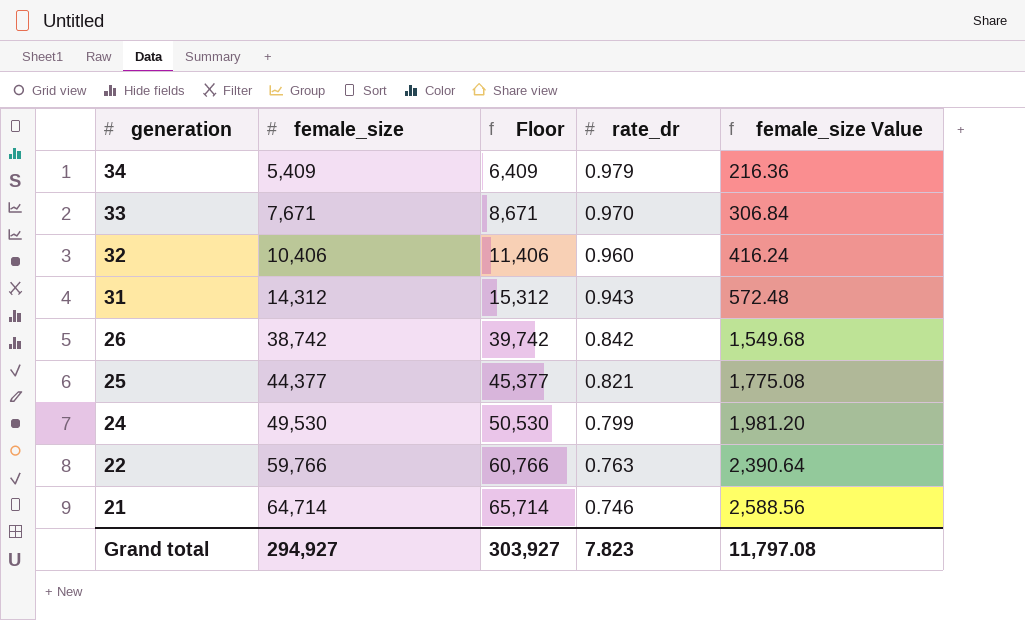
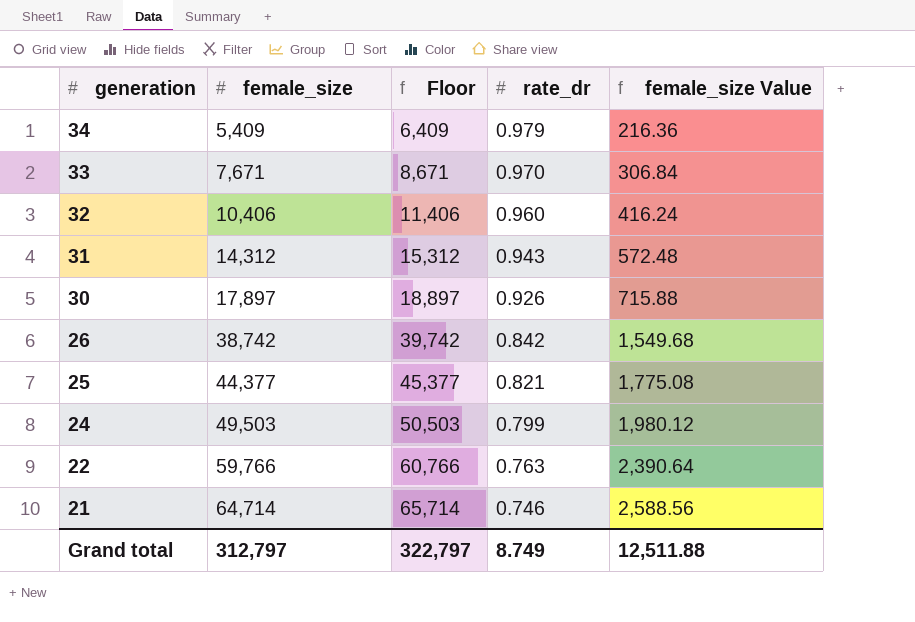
row 30: none -> 17,897 | 18,897 | 0.926 | 715.88
24 | female_size: 49,530 -> 49,503
24 | Floor: 50,530 -> 50,503
24 | female_size Value: 1,981.20 -> 1,980.12
Grand total | female_size: 294,927 -> 312,797
Grand total | Floor: 303,927 -> 322,797
Grand total | rate_dr: 7.823 -> 8.749
Grand total | female_size Value: 11,797.08 -> 12,511.88

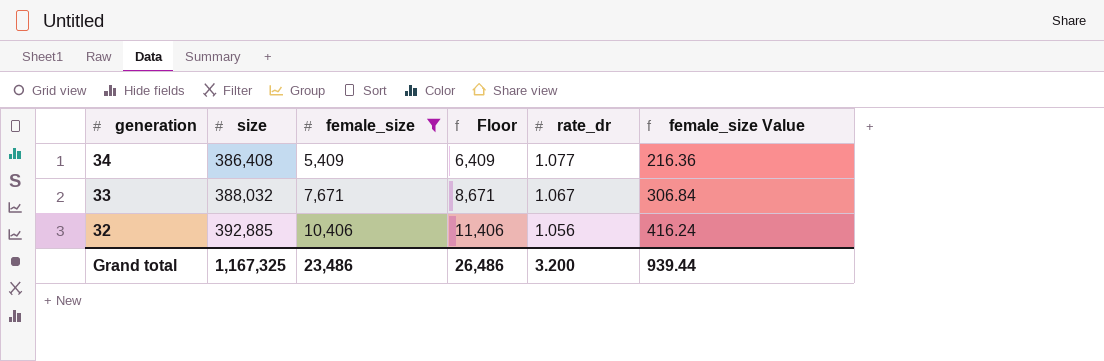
filter: none -> female_size <= 10,406
column size | position: none -> 2
34 | rate_dr: 0.979 -> 1.077
33 | rate_dr: 0.970 -> 1.067
32 | rate_dr: 0.960 -> 1.056
Grand total | female_size: 312,797 -> 23,486
Grand total | Floor: 322,797 -> 26,486
Grand total | rate_dr: 8.749 -> 3.200
Grand total | female_size Value: 12,511.88 -> 939.44

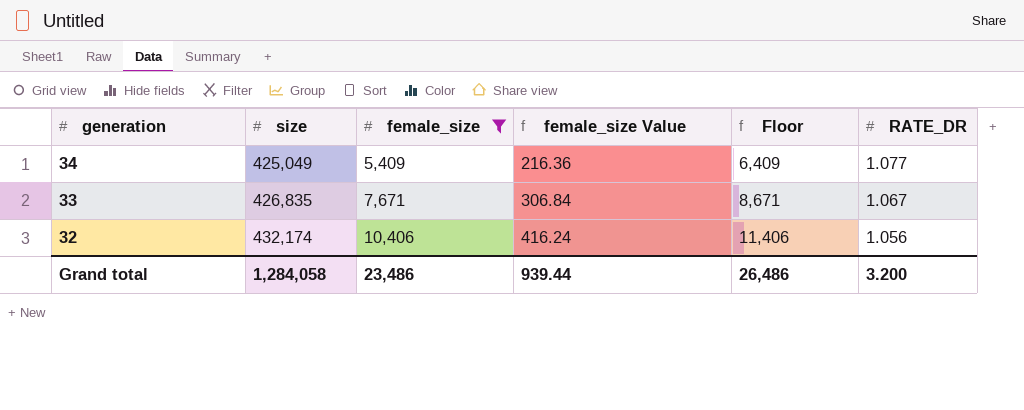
column female_size Value | position: 6 -> 4
column name: rate_dr -> RATE_DR
34 | size: 386,408 -> 425,049
33 | size: 388,032 -> 426,835
32 | size: 392,885 -> 432,174
Grand total | size: 1,167,325 -> 1,284,058

